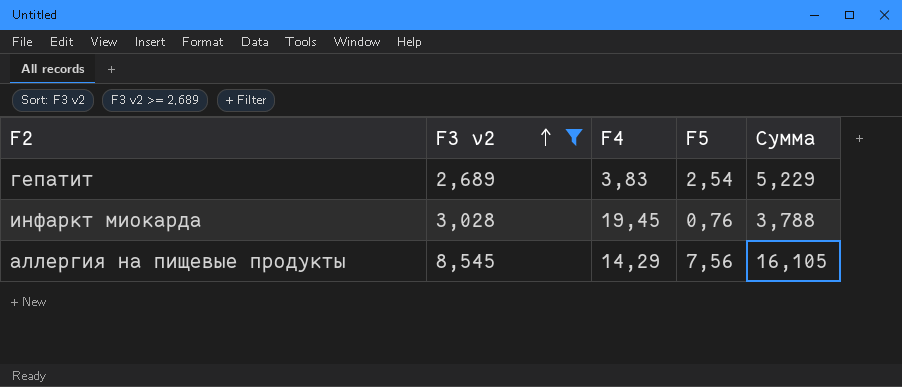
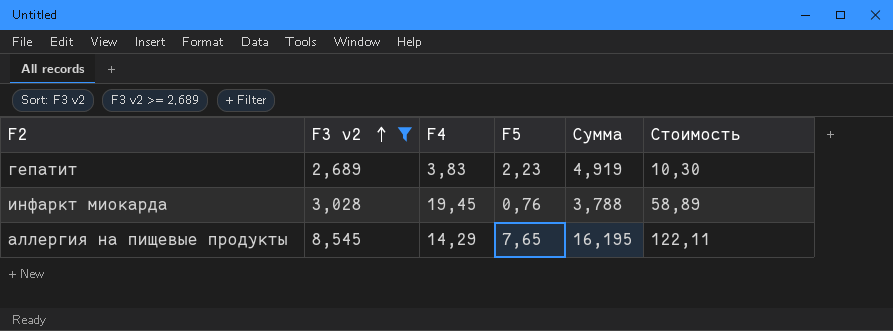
column Стоимость | formula: none -> [F3 v2] * [F4]
гепатит | F5: 2,54 -> 2,23
гепатит | Сумма: 5,229 -> 4,919
аллергия на пищевые продукты | F5: 7,56 -> 7,65
аллергия на пищевые продукты | Сумма: 16,105 -> 16,195

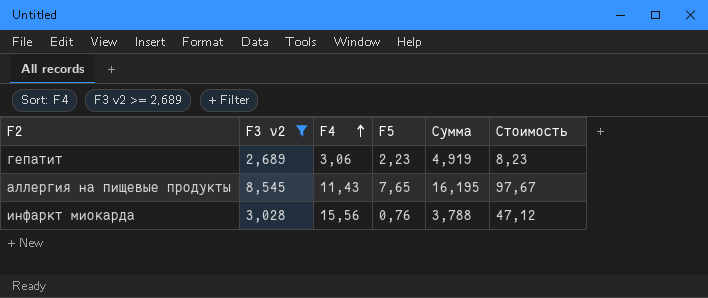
row order: F3 v2 ascending -> F4 ascending
гепатит | F4: 3,83 -> 3,06
гепатит | Стоимость: 10,30 -> 8,23
аллергия на пищевые продукты | F4: 14,29 -> 11,43
аллергия на пищевые продукты | Стоимость: 122,11 -> 97,67
инфаркт миокарда | F4: 19,45 -> 15,56
инфаркт миокарда | Стоимость: 58,89 -> 47,12

